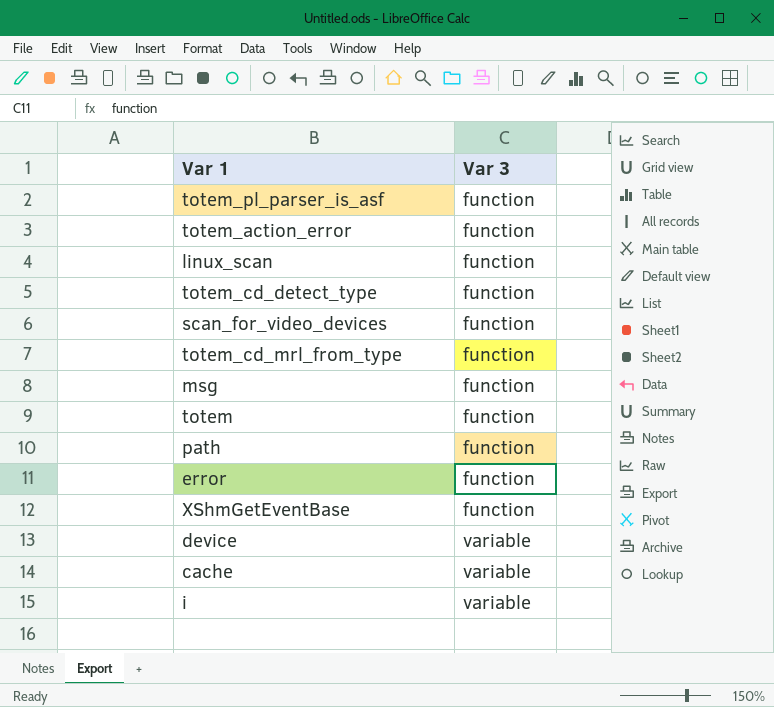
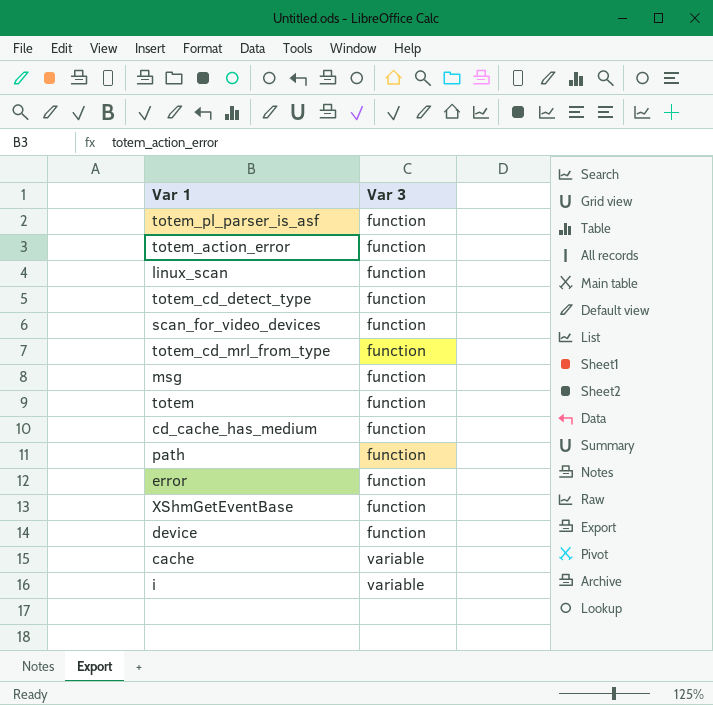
row cd_cache_has_medium: none -> function
device | Var 3: variable -> function

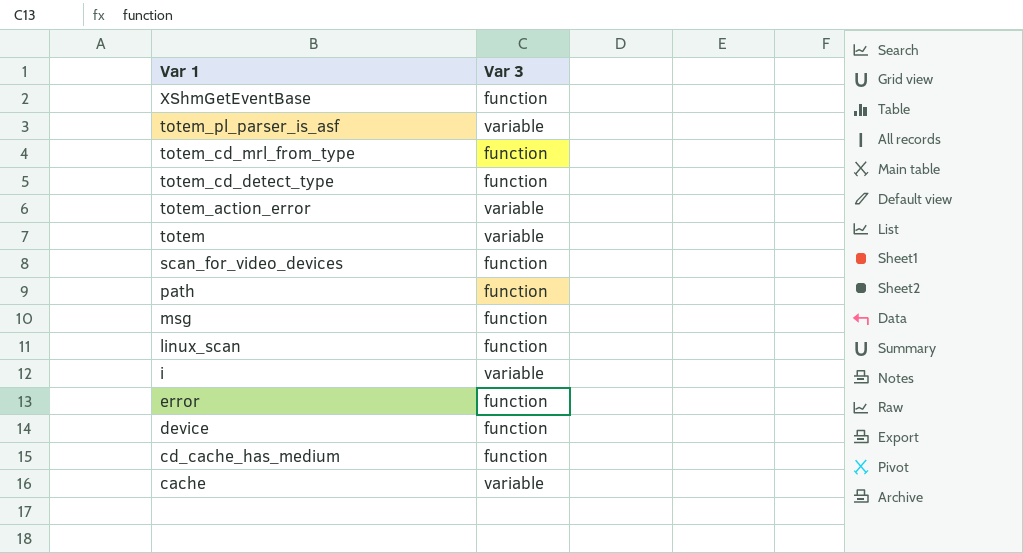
row order: Var 3 ascending -> Var 1 descending
totem_pl_parser_is_asf | Var 3: function -> variable
totem_action_error | Var 3: function -> variable
totem | Var 3: function -> variable

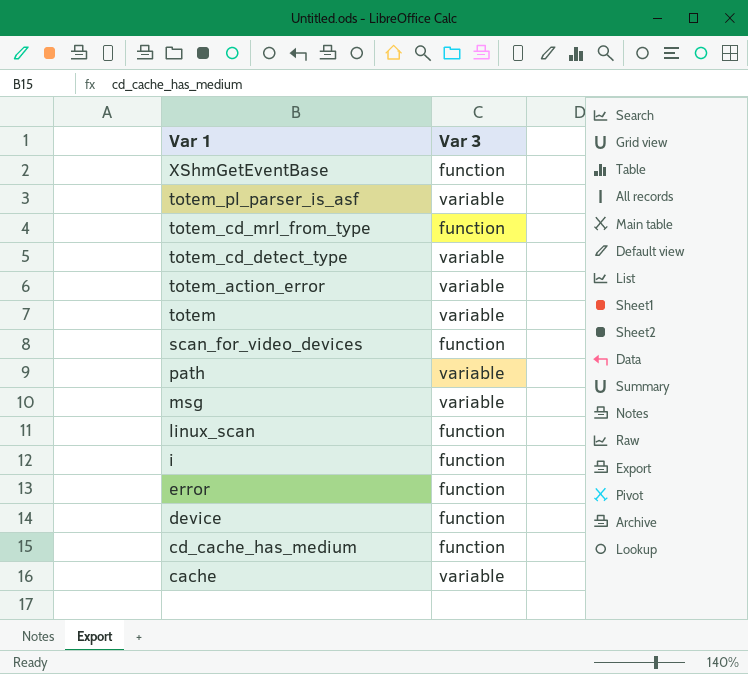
totem_cd_detect_type | Var 3: function -> variable
path | Var 3: function -> variable
msg | Var 3: function -> variable
i | Var 3: variable -> function

